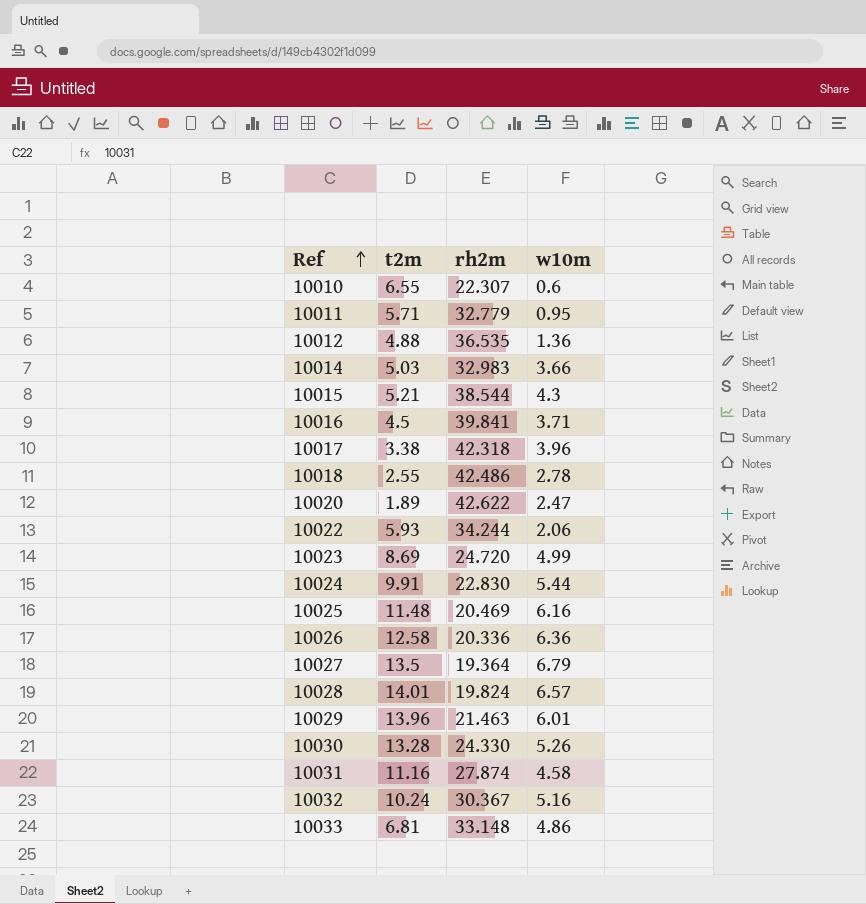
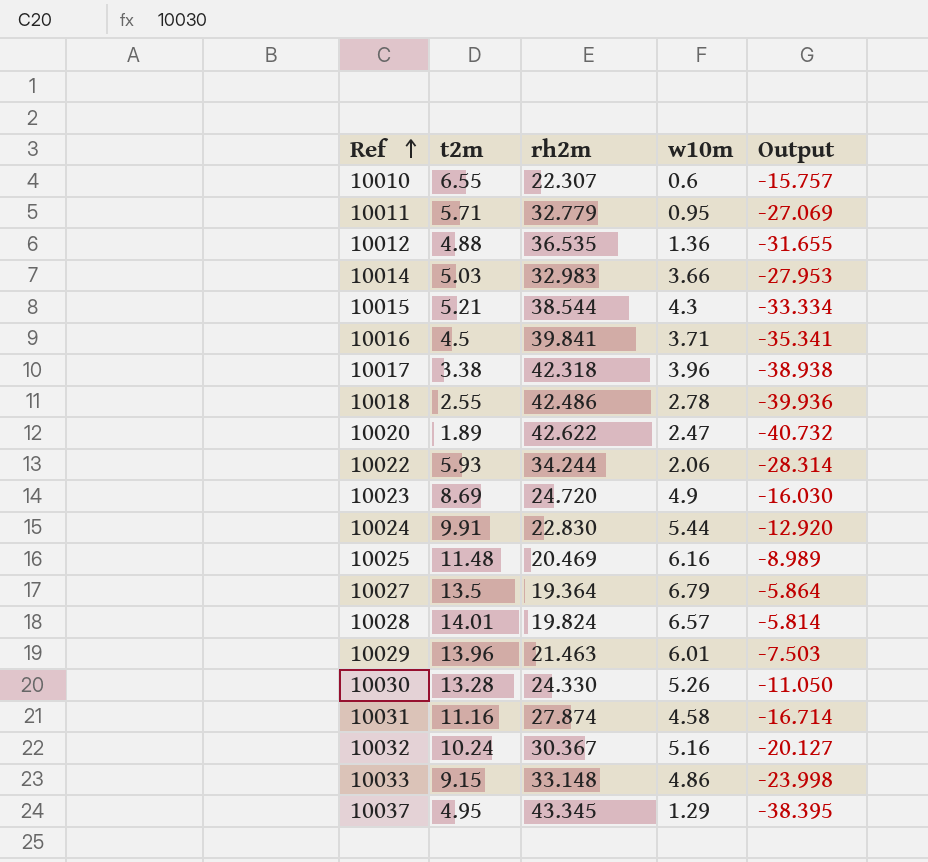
column Output | formula: none -> [t2m] - [rh2m]
row 10026: 12.58 | 20.336 | 6.36 -> none
10023 | w10m: 4.99 -> 4.9
10033 | t2m: 6.81 -> 9.15
row 10037: none -> 4.95 | 43.345 | 1.29 | -38.395

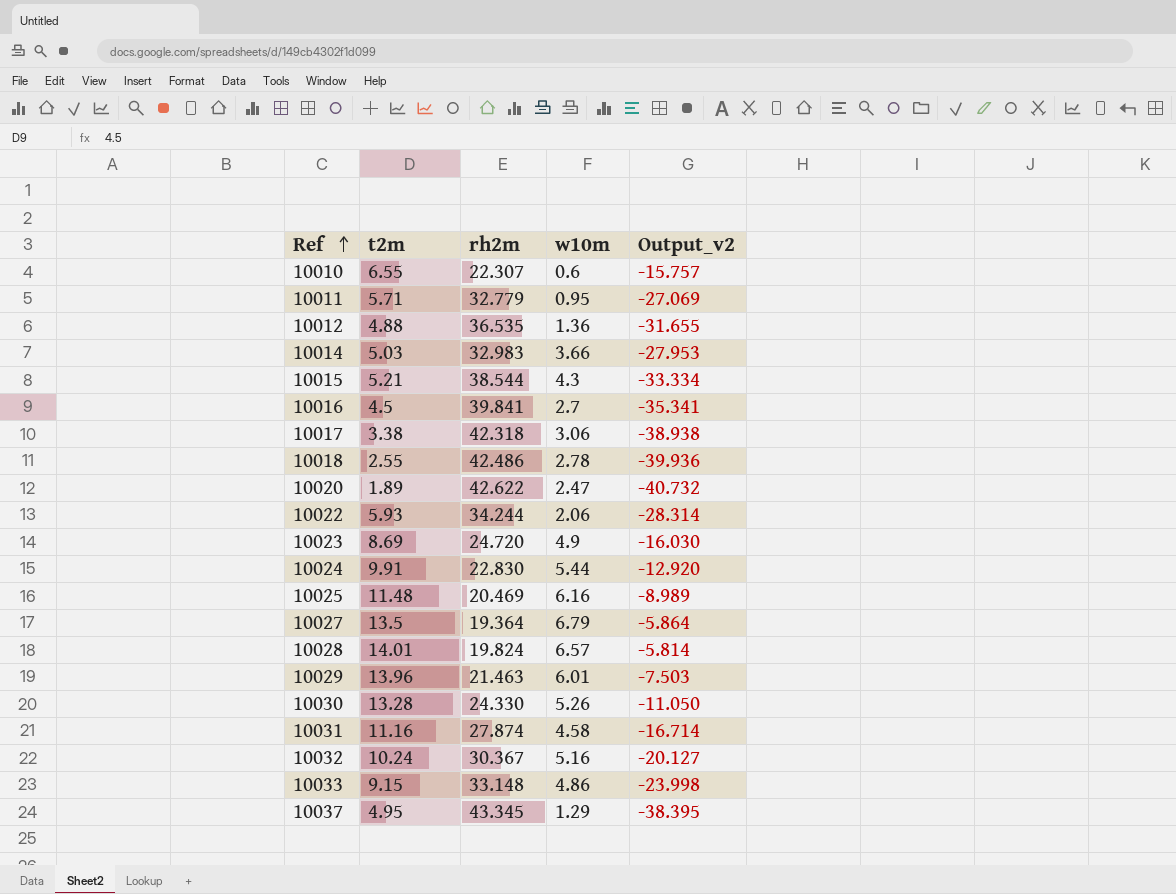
column name: Output -> Output_v2
10016 | w10m: 3.71 -> 2.7
10017 | w10m: 3.96 -> 3.06

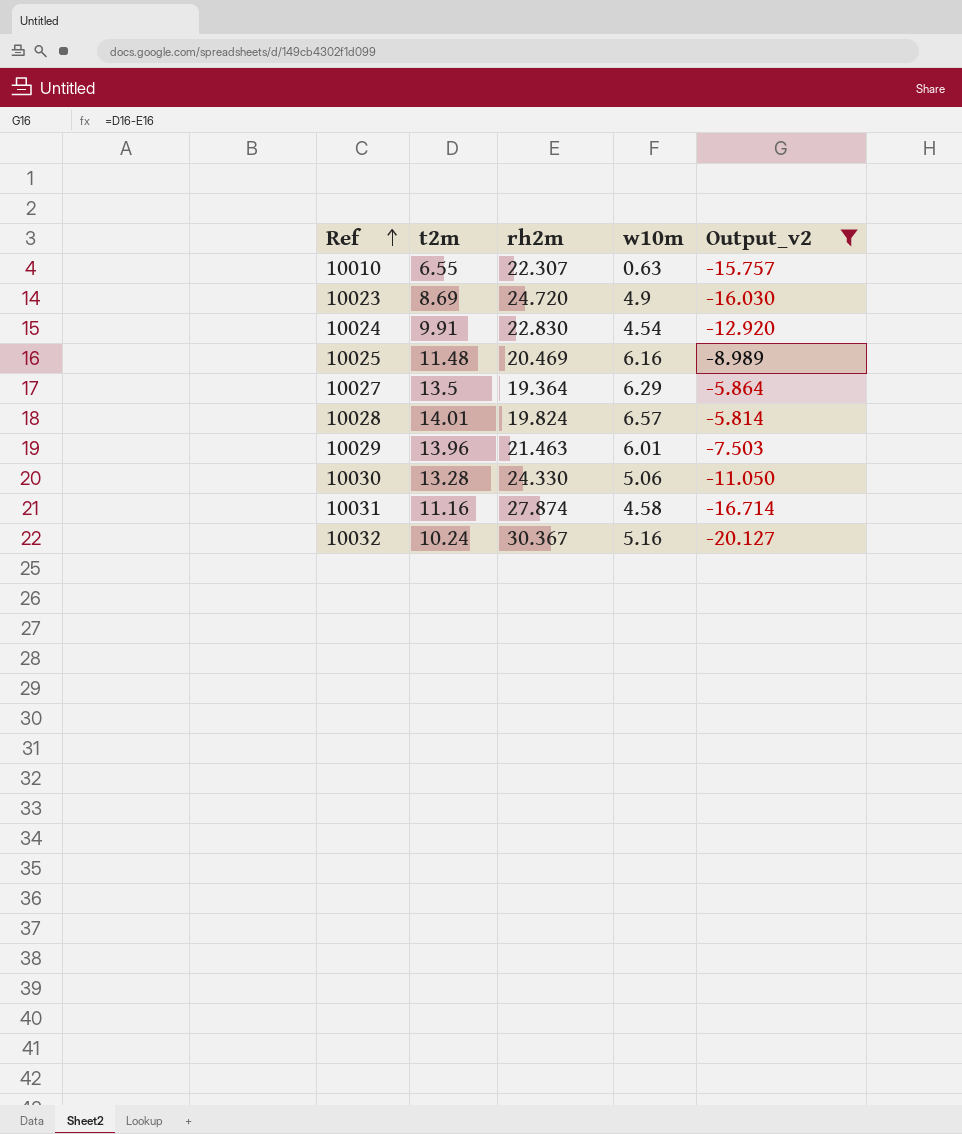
filter: none -> Output_v2 >= -20.127
10010 | w10m: 0.6 -> 0.63
10024 | w10m: 5.44 -> 4.54
10027 | w10m: 6.79 -> 6.29
10030 | w10m: 5.26 -> 5.06

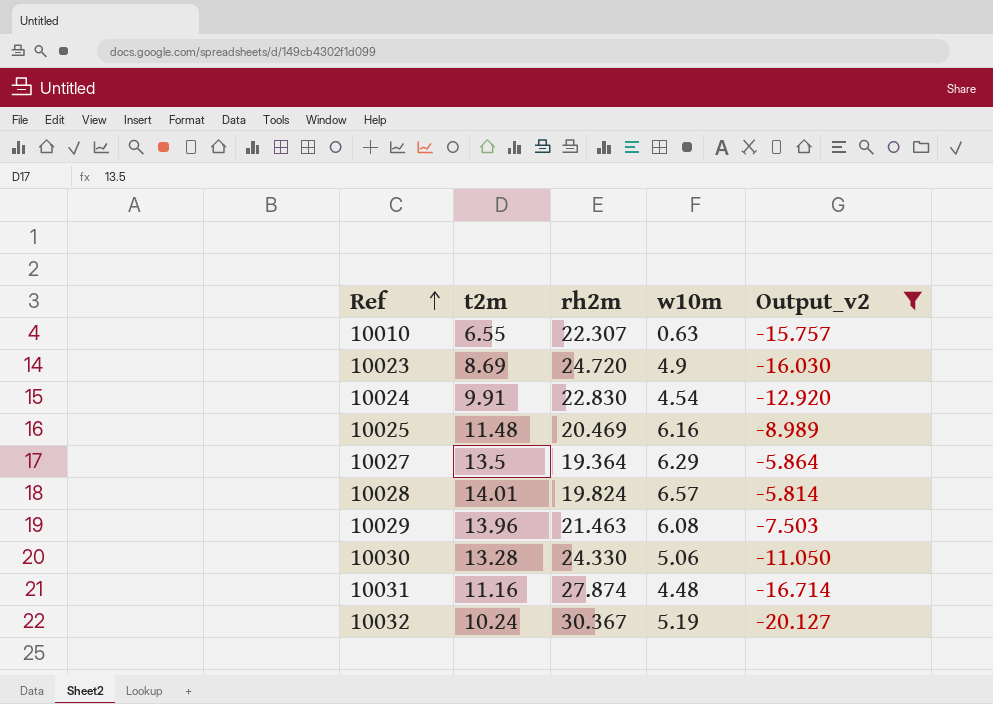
10029 | w10m: 6.01 -> 6.08
10031 | w10m: 4.58 -> 4.48
10032 | w10m: 5.16 -> 5.19

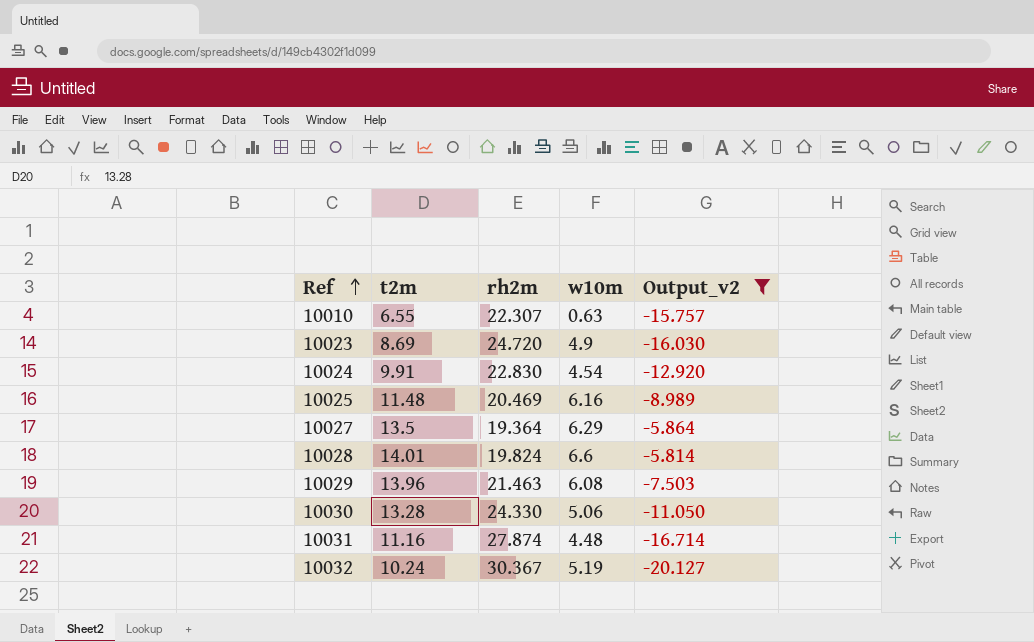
10028 | w10m: 6.57 -> 6.6

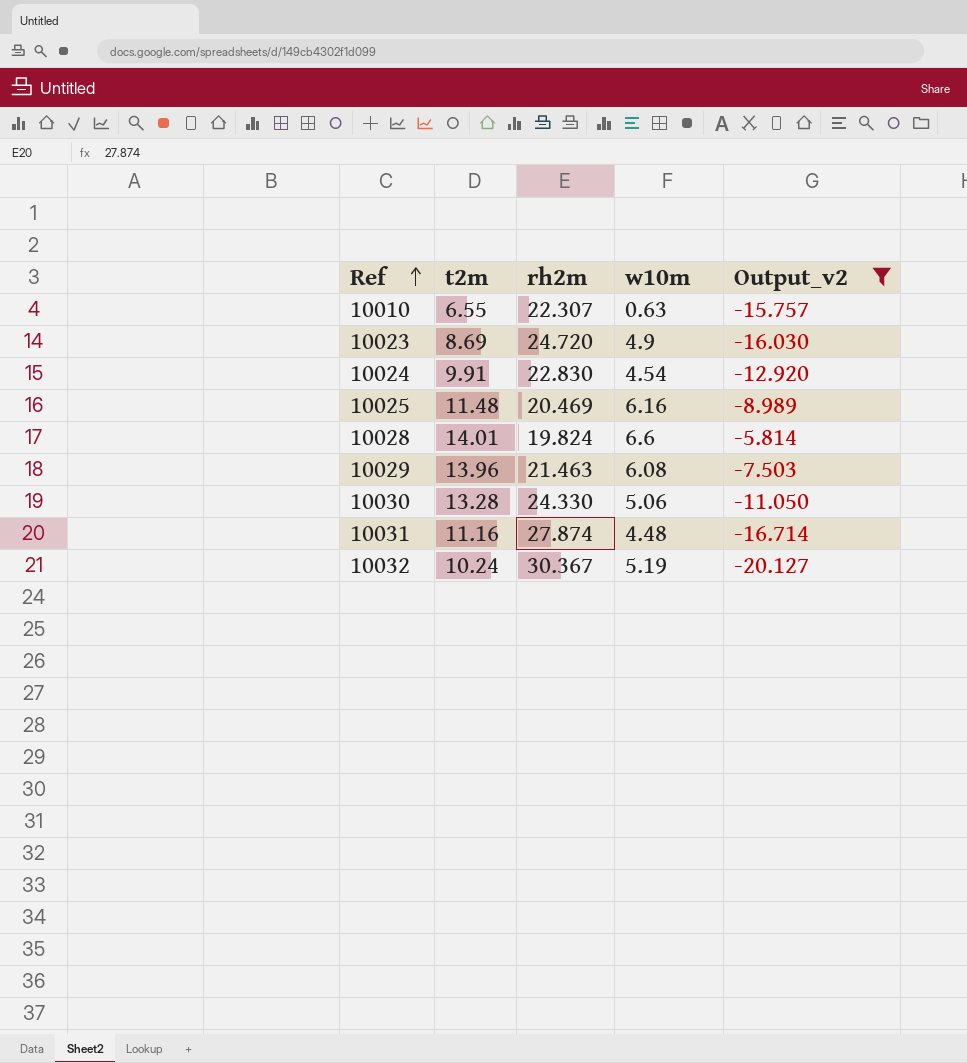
row 10027: 13.5 | 19.364 | 6.29 | -5.864 -> none

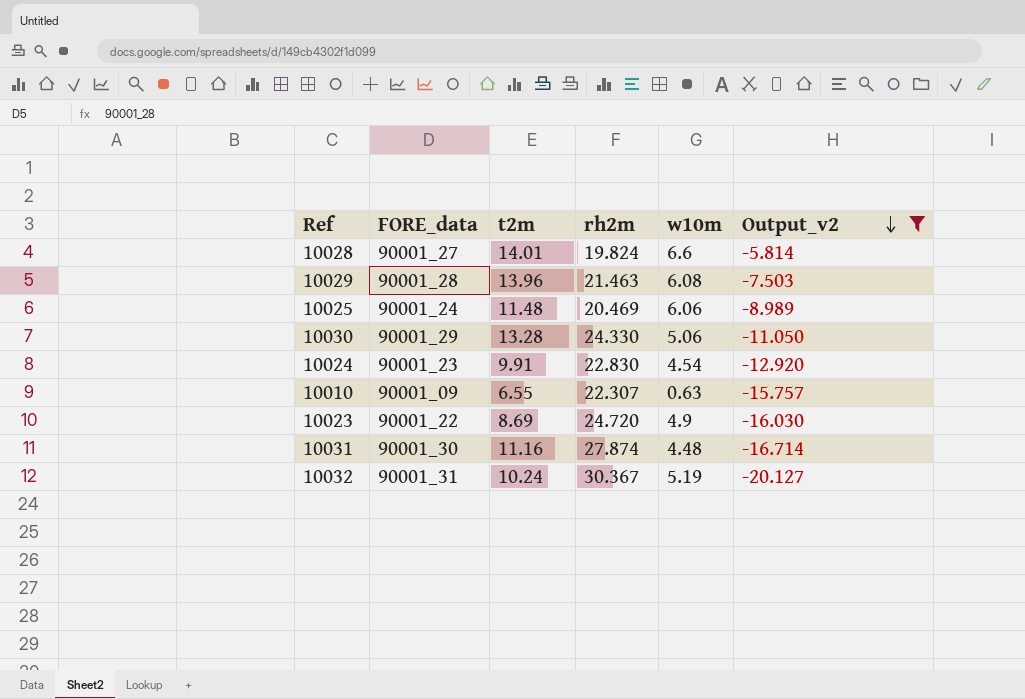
row order: Ref ascending -> Output_v2 descending
column FORE_data | position: none -> 2
10025 | w10m: 6.16 -> 6.06

